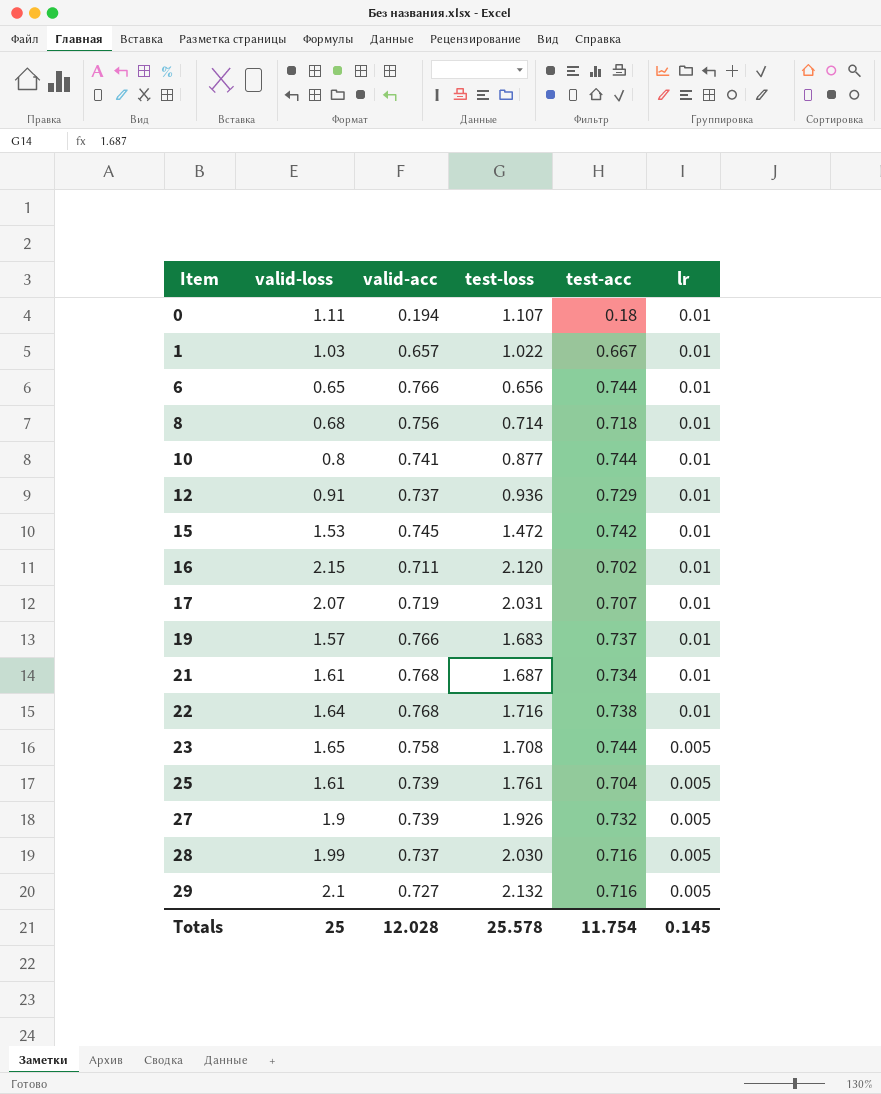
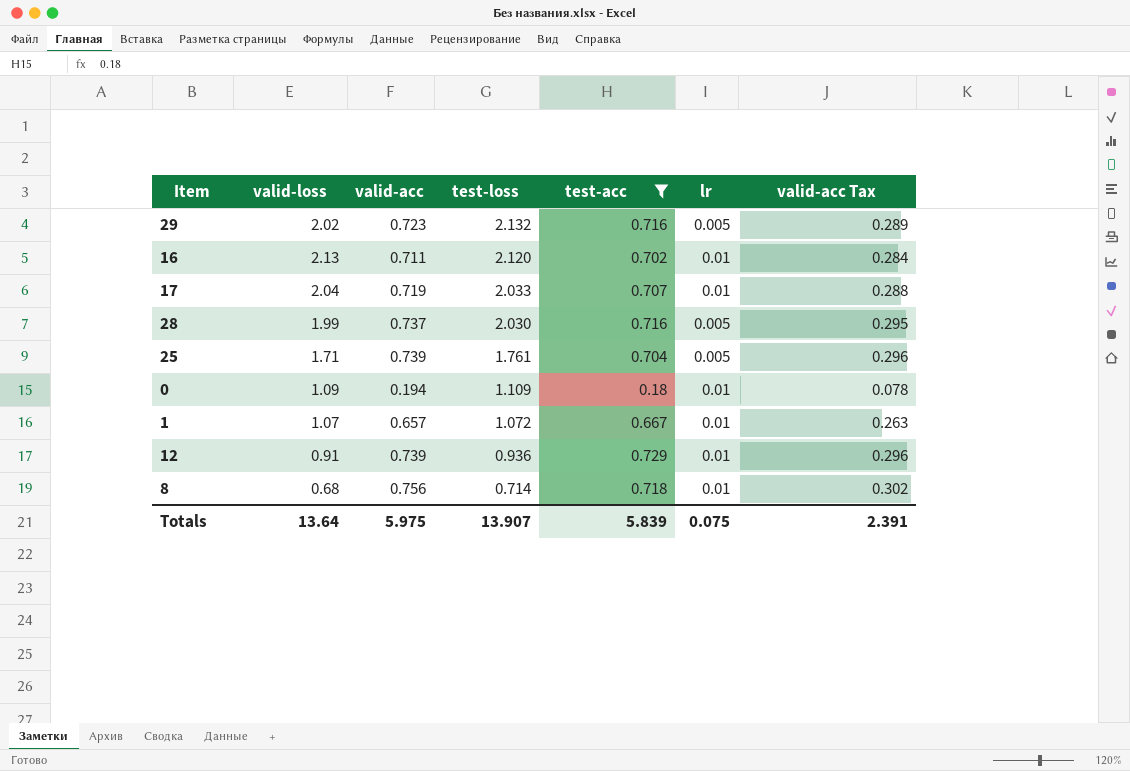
filter: none -> test-acc <= 0.729
row order: Item ascending -> test-loss descending
column valid-acc Tax | formula: none -> [valid-acc] * 0.4
29 | valid-loss: 2.1 -> 2.02
29 | valid-acc: 0.727 -> 0.723
16 | valid-loss: 2.15 -> 2.13
17 | valid-loss: 2.07 -> 2.04
17 | test-loss: 2.031 -> 2.033
25 | valid-loss: 1.61 -> 1.71
0 | valid-loss: 1.11 -> 1.09
0 | test-loss: 1.107 -> 1.109
1 | valid-loss: 1.03 -> 1.07
1 | test-loss: 1.022 -> 1.072
12 | valid-acc: 0.737 -> 0.739
Totals | valid-loss: 25 -> 13.64
Totals | valid-acc: 12.028 -> 5.975
Totals | test-loss: 25.578 -> 13.907
Totals | test-acc: 11.754 -> 5.839
Totals | lr: 0.145 -> 0.075

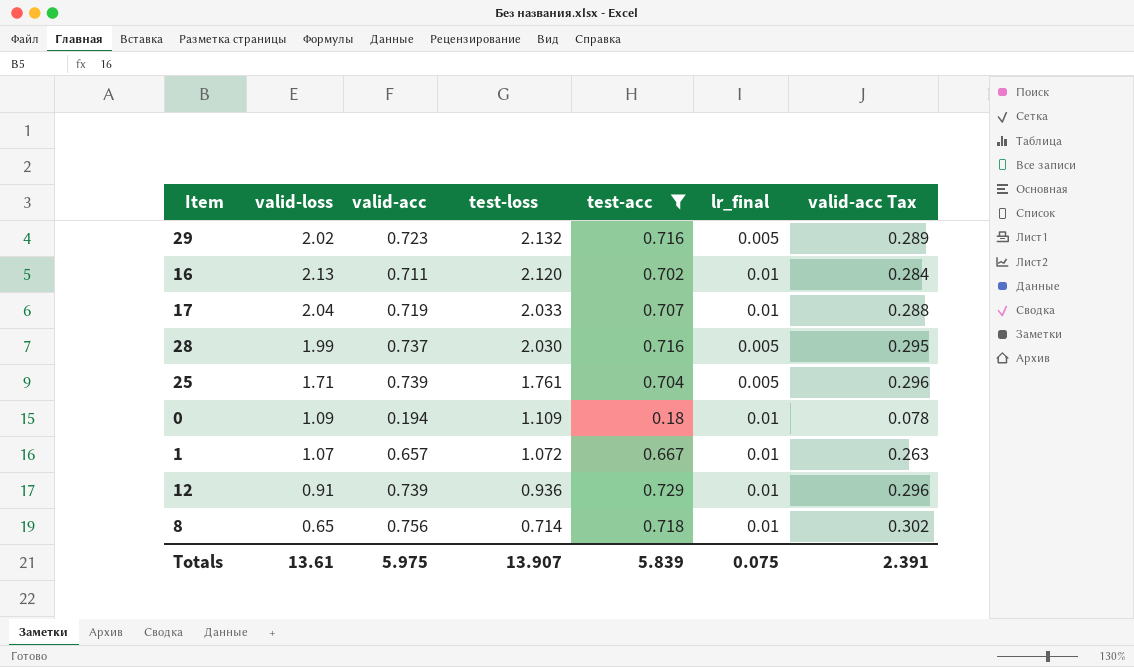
column name: lr -> lr_final
8 | valid-loss: 0.68 -> 0.65
Totals | valid-loss: 13.64 -> 13.61

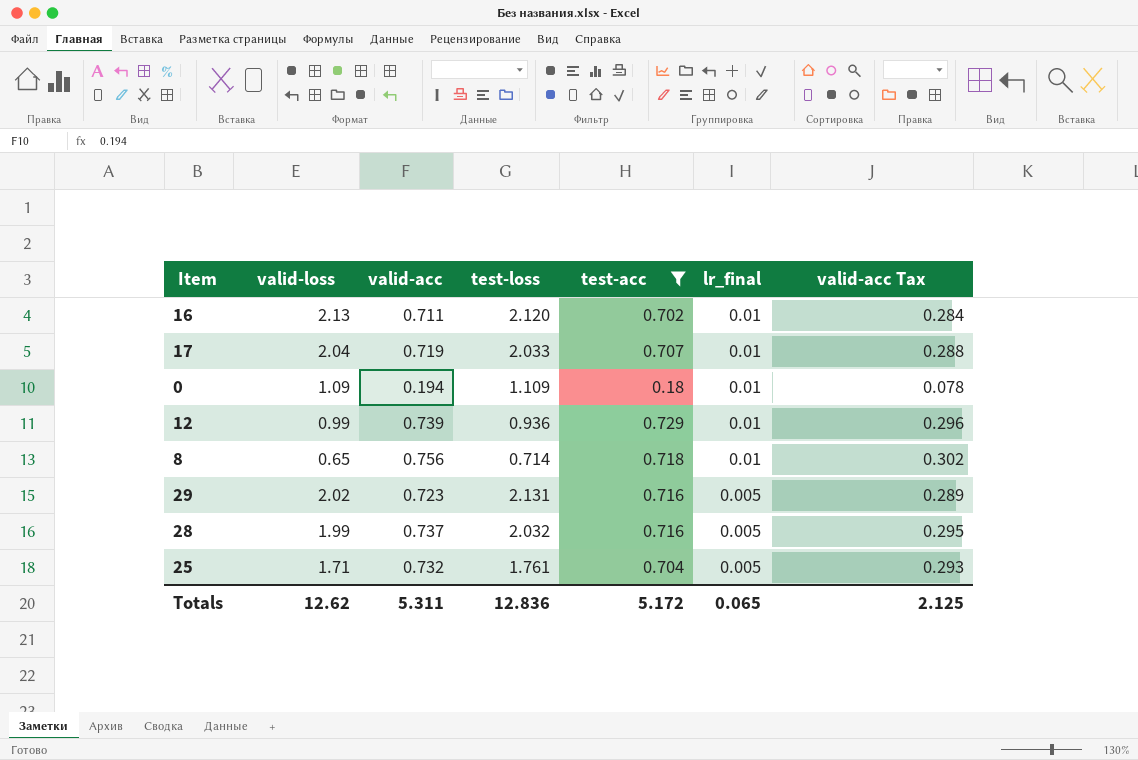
row order: test-loss descending -> lr_final descending
row 1: 1.07 | 0.657 | 1.072 | 0.667 | 0.01 | 0.263 -> none
12 | valid-loss: 0.91 -> 0.99
29 | test-loss: 2.132 -> 2.131
28 | test-loss: 2.030 -> 2.032
25 | valid-acc: 0.739 -> 0.732
25 | valid-acc Tax: 0.296 -> 0.293
Totals | valid-loss: 13.61 -> 12.62
Totals | valid-acc: 5.975 -> 5.311
Totals | test-loss: 13.907 -> 12.836
Totals | test-acc: 5.839 -> 5.172
Totals | lr_final: 0.075 -> 0.065
Totals | valid-acc Tax: 2.391 -> 2.125

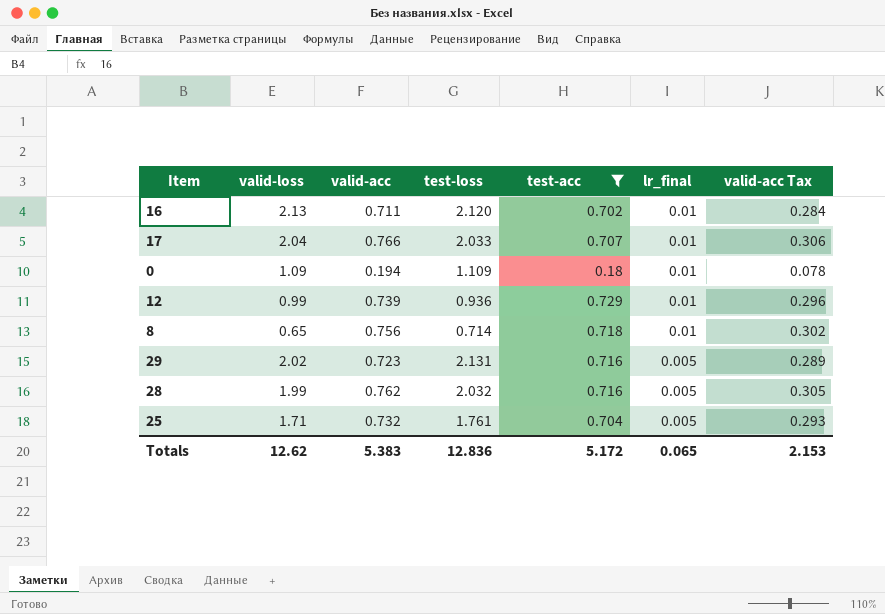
17 | valid-acc: 0.719 -> 0.766
17 | valid-acc Tax: 0.288 -> 0.306
28 | valid-acc: 0.737 -> 0.762
28 | valid-acc Tax: 0.295 -> 0.305
Totals | valid-acc: 5.311 -> 5.383
Totals | valid-acc Tax: 2.125 -> 2.153

